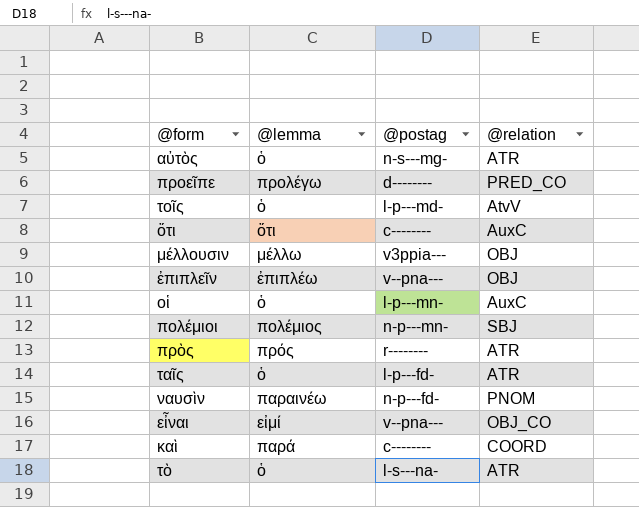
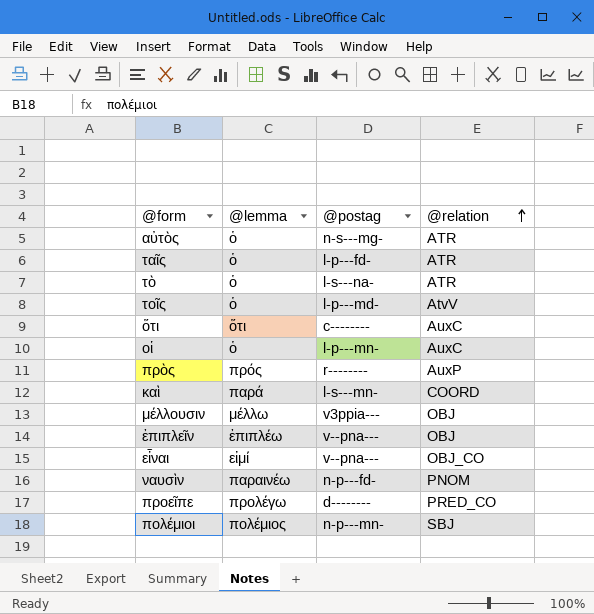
row order: none -> @relation ascending
πρὸς | @relation: ATR -> AuxP
καὶ | @postag: c-------- -> l-s---mn-

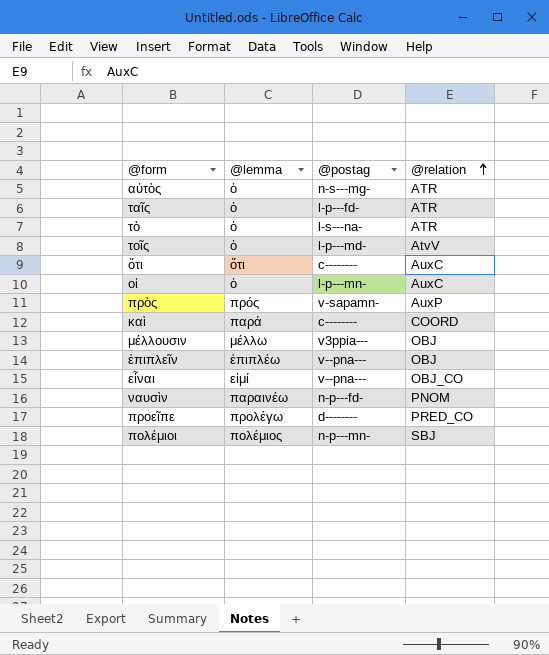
πρὸς | @postag: r-------- -> v-sapamn-
καὶ | @postag: l-s---mn- -> c--------

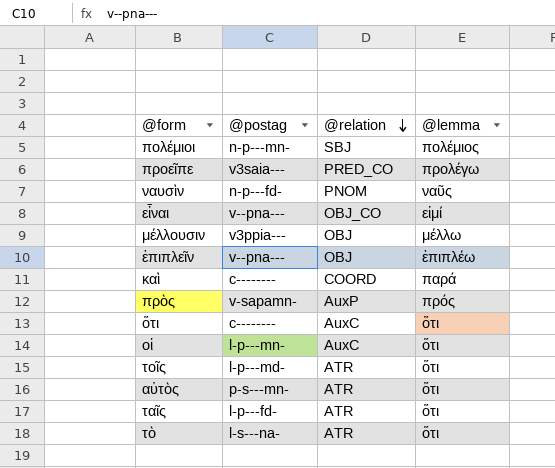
row order: @relation ascending -> @relation descending
column @lemma | position: 2 -> 4
προεῖπε | @postag: d-------- -> v3saia---
ναυσὶν | @lemma: παραινέω -> ναῦς
οἱ | @lemma: ὁ -> ὅτι
τοῖς | @relation: AtvV -> ATR
τοῖς | @lemma: ὁ -> ὅτι
αὐτὸς | @postag: n-s---mg- -> p-s---mn-
αὐτὸς | @lemma: ὁ -> ὅτι
ταῖς | @lemma: ὁ -> ὅτι
τὸ | @lemma: ὁ -> ὅτι

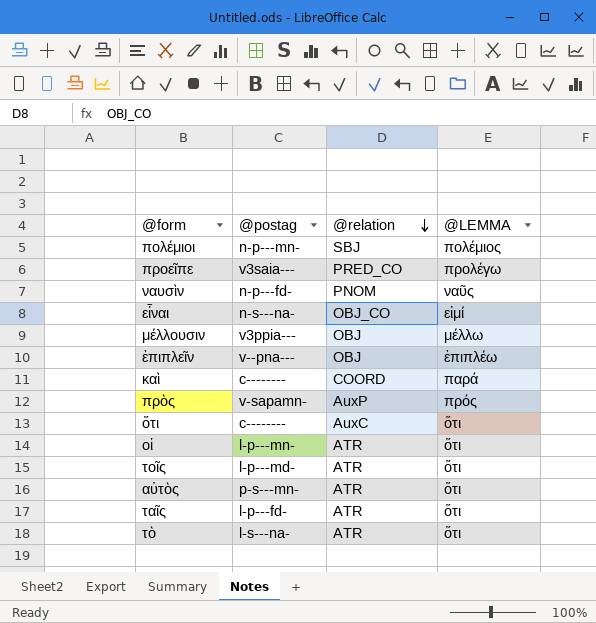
column name: @lemma -> @LEMMA
εἶναι | @postag: v--pna--- -> n-s---na-
οἱ | @relation: AuxC -> ATR

